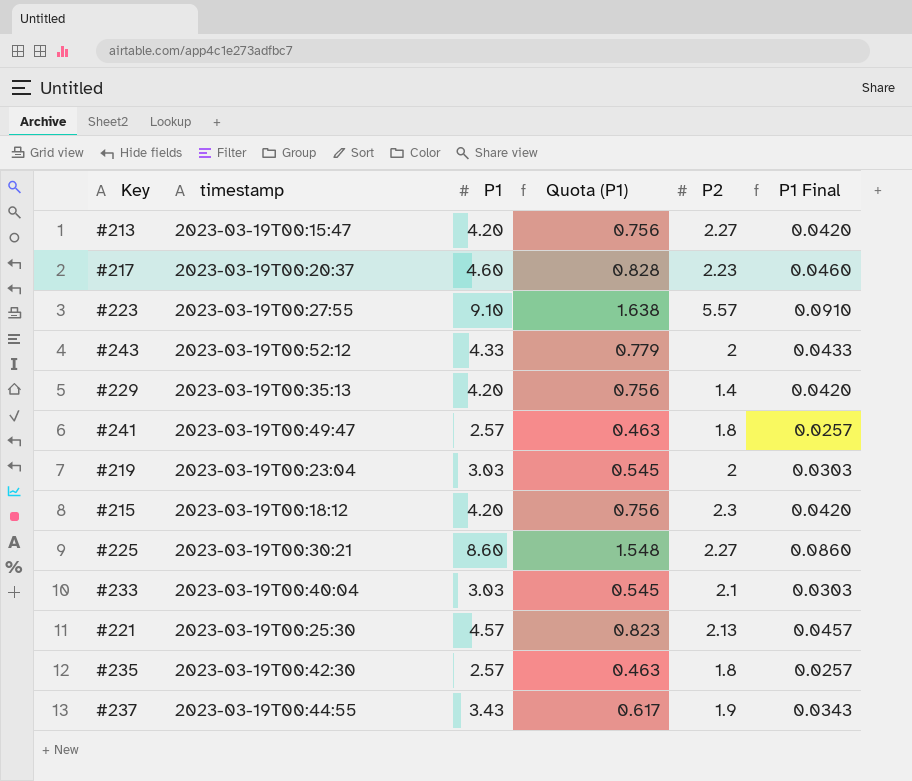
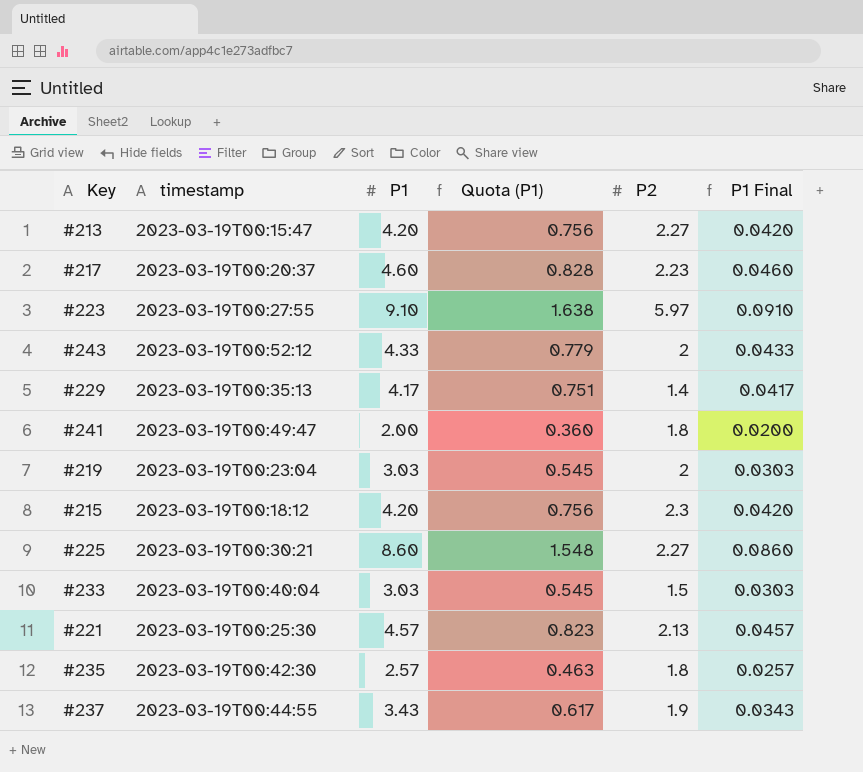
#223 | P2: 5.57 -> 5.97
#229 | P1: 4.20 -> 4.17
#229 | Quota (P1): 0.756 -> 0.751
#229 | P1 Final: 0.0420 -> 0.0417
#241 | P1: 2.57 -> 2.00
#241 | Quota (P1): 0.463 -> 0.360
#241 | P1 Final: 0.0257 -> 0.0200
#233 | P2: 2.1 -> 1.5

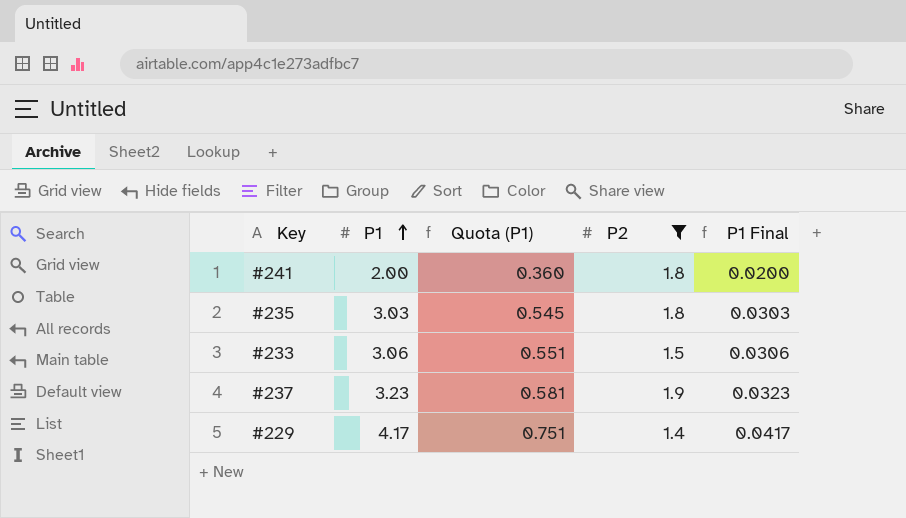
filter: none -> P2 <= 1.9
row order: none -> P1 ascending
column timestamp | position: 2 -> none
#235 | P1: 2.57 -> 3.03
#235 | Quota (P1): 0.463 -> 0.545
#235 | P1 Final: 0.0257 -> 0.0303
#233 | P1: 3.03 -> 3.06
#233 | Quota (P1): 0.545 -> 0.551
#233 | P1 Final: 0.0303 -> 0.0306
#237 | P1: 3.43 -> 3.23
#237 | Quota (P1): 0.617 -> 0.581
#237 | P1 Final: 0.0343 -> 0.0323

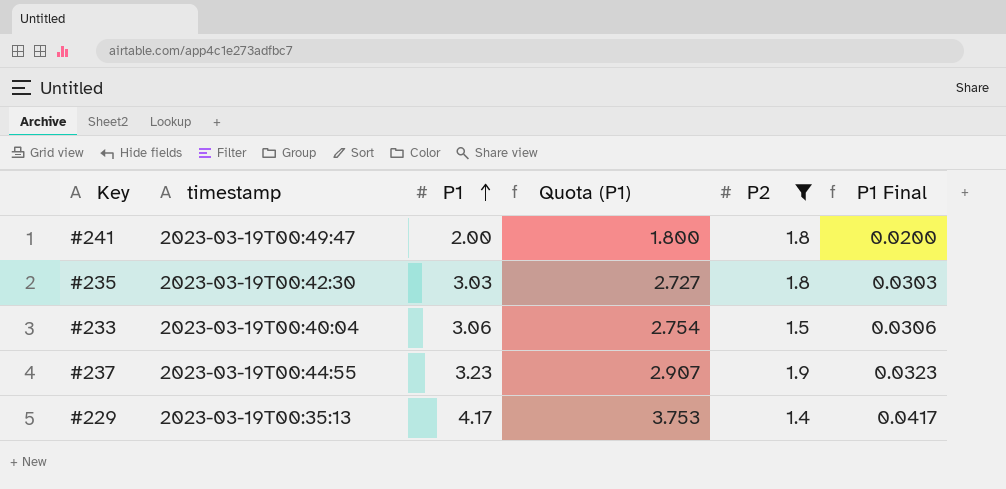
column timestamp | position: none -> 2
column Quota (P1) | formula: [P1] * 0.18 -> [P1] * 0.9

